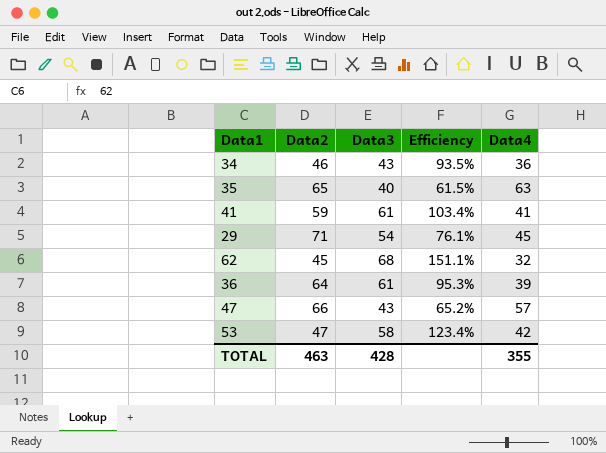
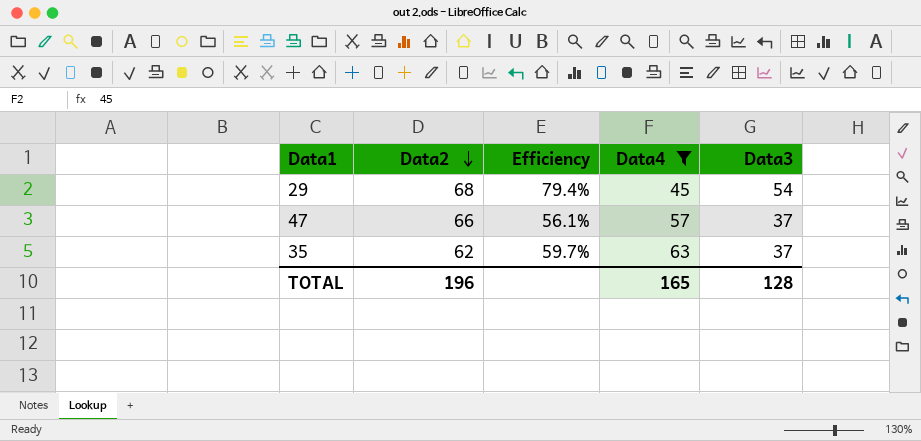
filter: none -> Data4 >= 45
row order: none -> Data2 descending
column Data3 | position: 3 -> 5
29 | Data2: 71 -> 68
29 | Efficiency: 76.1% -> 79.4%
47 | Efficiency: 65.2% -> 56.1%
47 | Data3: 43 -> 37
35 | Data2: 65 -> 62
35 | Efficiency: 61.5% -> 59.7%
35 | Data3: 40 -> 37
TOTAL | Data2: 463 -> 196
TOTAL | Data4: 355 -> 165
TOTAL | Data3: 428 -> 128

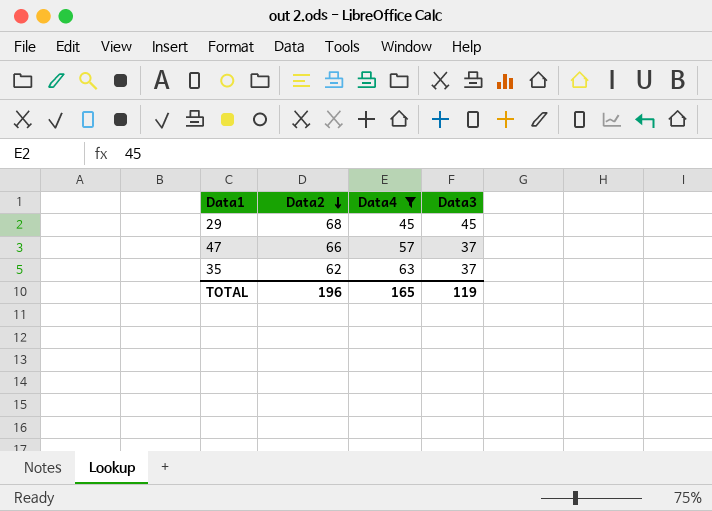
column Efficiency | formula: [Data3] / [Data2] -> none
29 | Data3: 54 -> 45
TOTAL | Data3: 128 -> 119

